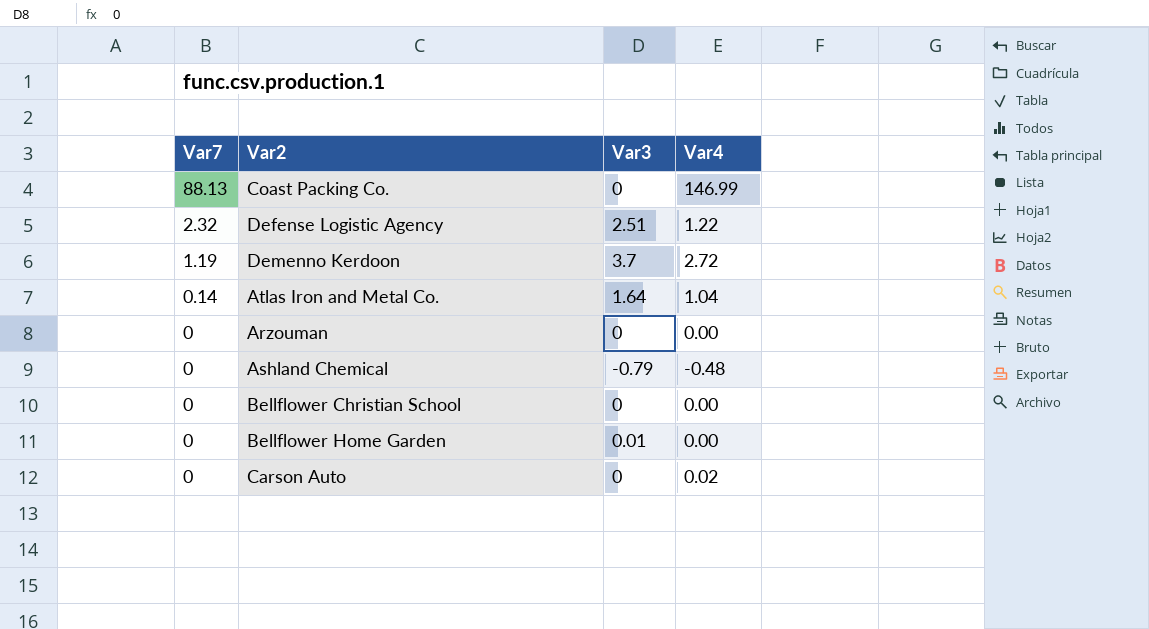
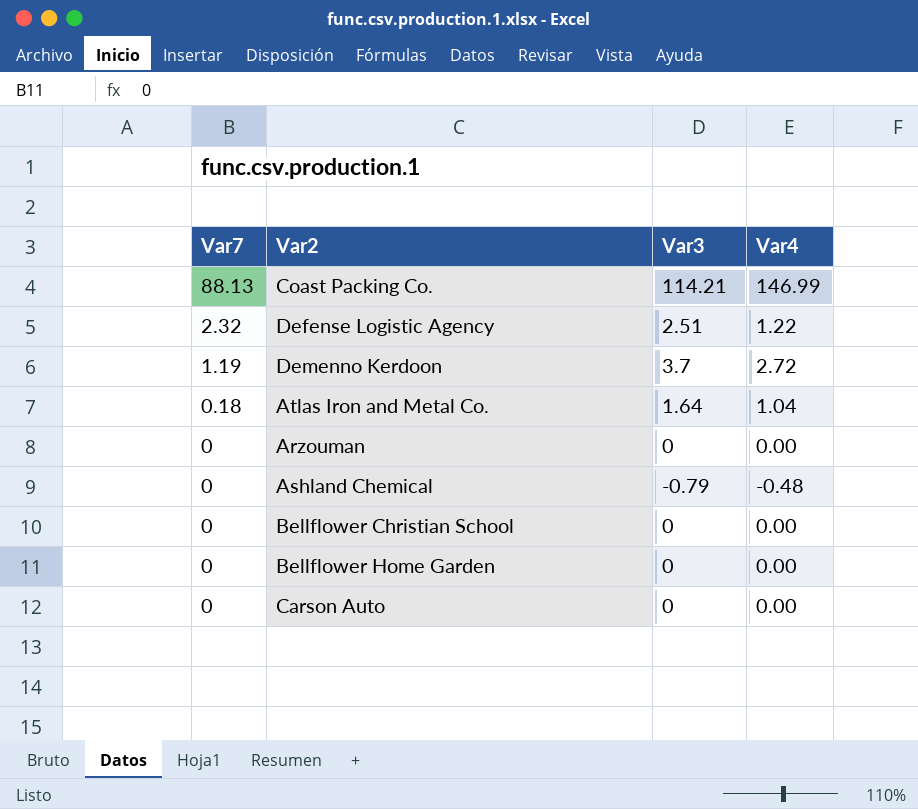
Coast Packing Co. | Var3: 0 -> 114.21
Atlas Iron and Metal Co. | Var7: 0.14 -> 0.18
Bellflower Home Garden | Var3: 0.01 -> 0
Carson Auto | Var4: 0.02 -> 0.00

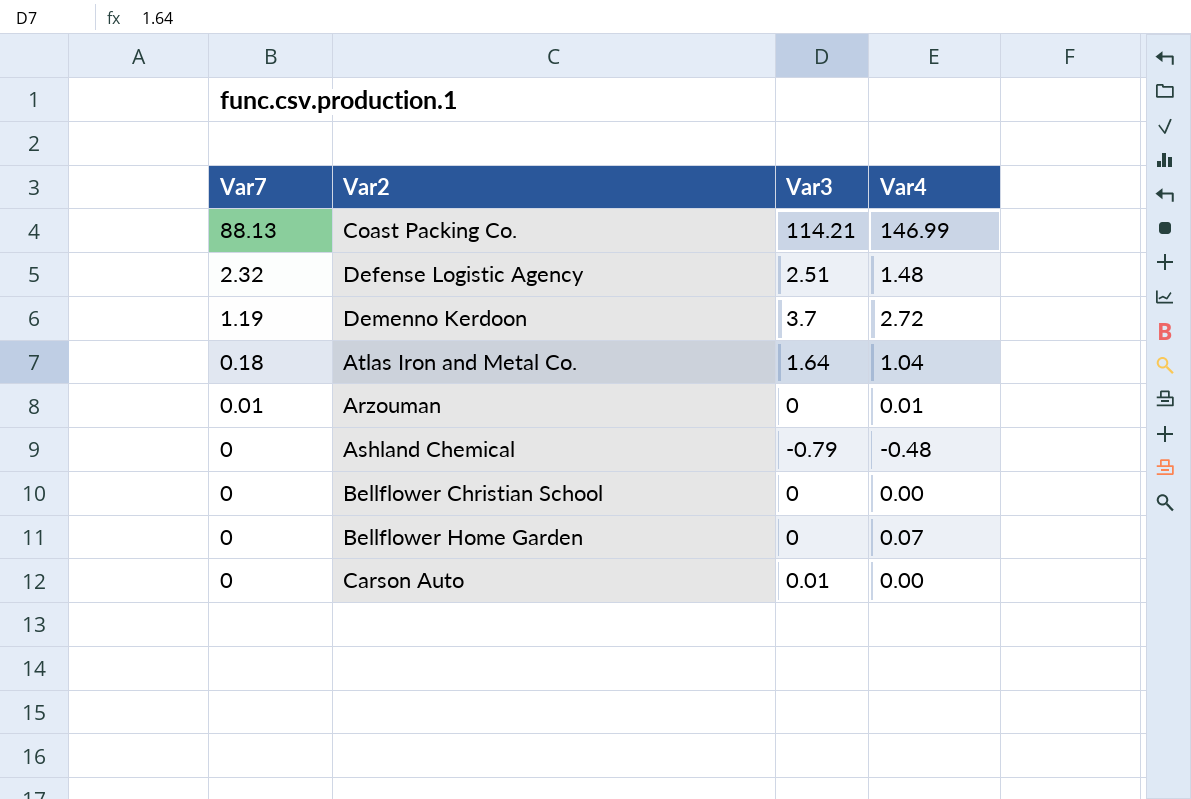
Defense Logistic Agency | Var4: 1.22 -> 1.48
Arzouman | Var7: 0 -> 0.01
Arzouman | Var4: 0.00 -> 0.01
Bellflower Home Garden | Var4: 0.00 -> 0.07
Carson Auto | Var3: 0 -> 0.01

